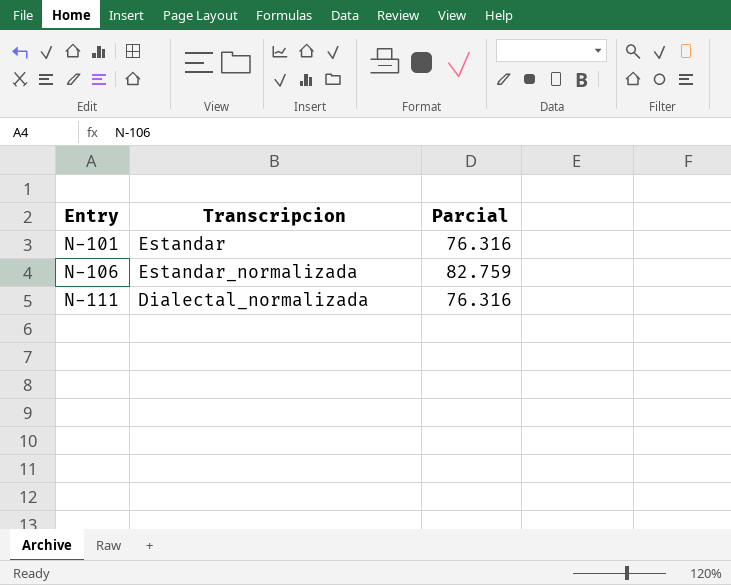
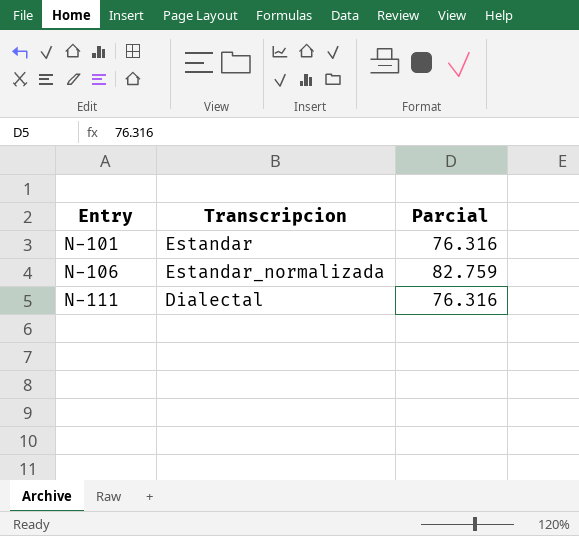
N-111 | Transcripcion: Dialectal_normalizada -> Dialectal

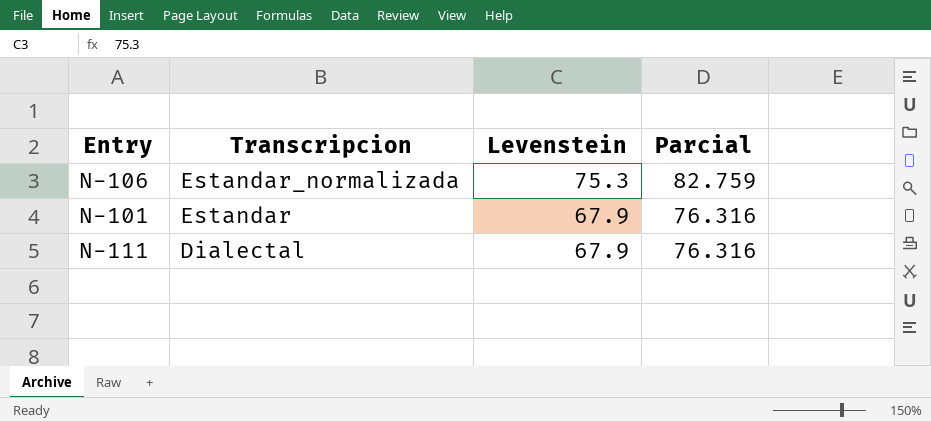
row order: Entry ascending -> Transcripcion descending
column Levenstein | position: none -> 3

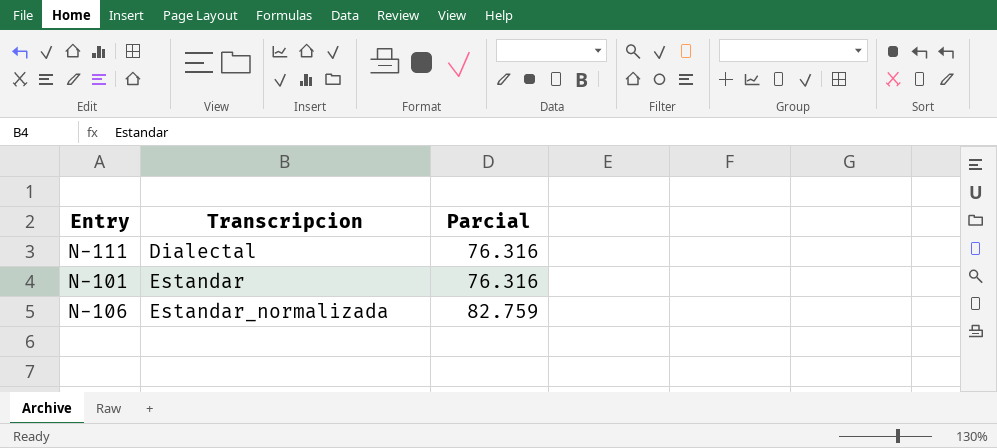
row order: Transcripcion descending -> Transcripcion ascending
column Levenstein | position: 3 -> none

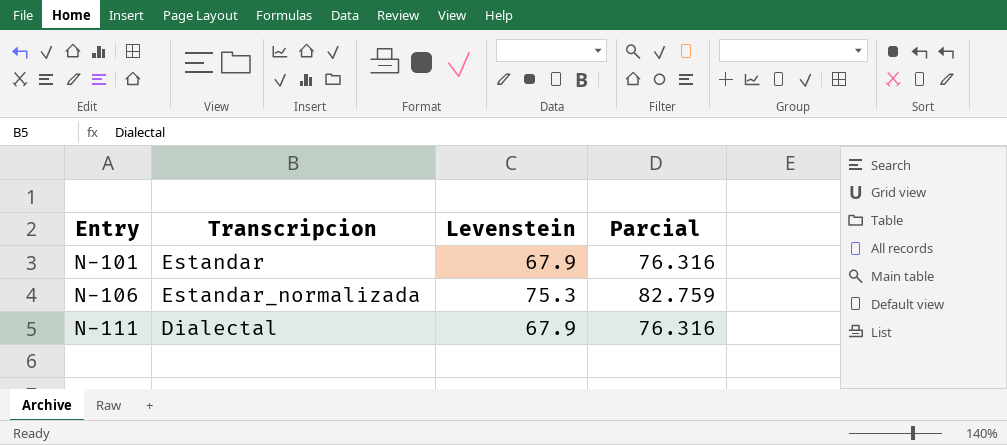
row order: Transcripcion ascending -> Entry ascending
column Levenstein | position: none -> 3

